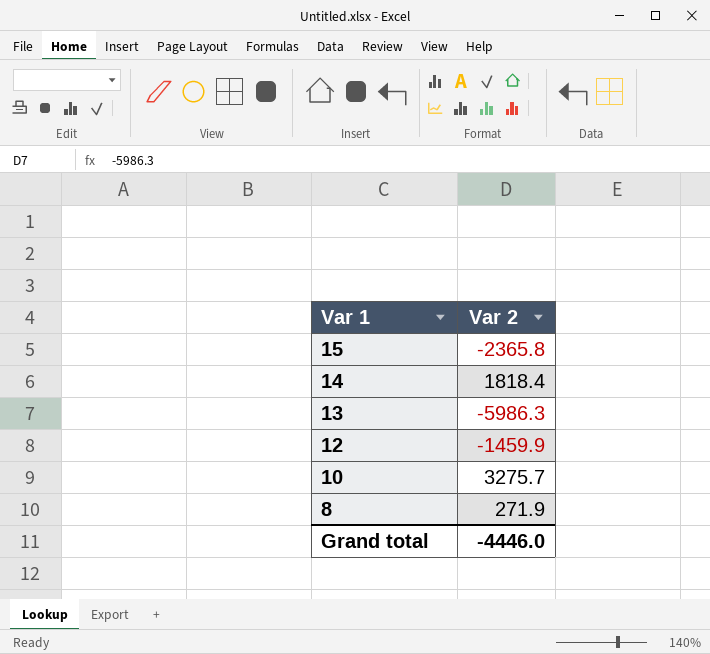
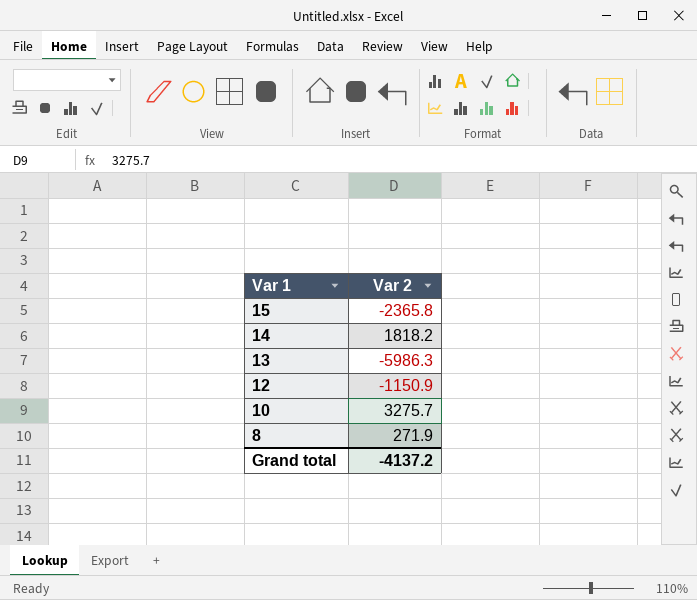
14 | Var 2: 1818.4 -> 1818.2
12 | Var 2: -1459.9 -> -1150.9
Grand total | Var 2: -4446.0 -> -4137.2

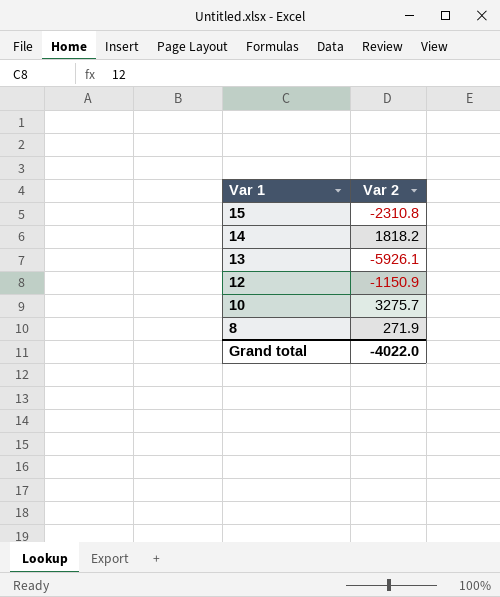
15 | Var 2: -2365.8 -> -2310.8
13 | Var 2: -5986.3 -> -5926.1
Grand total | Var 2: -4137.2 -> -4022.0

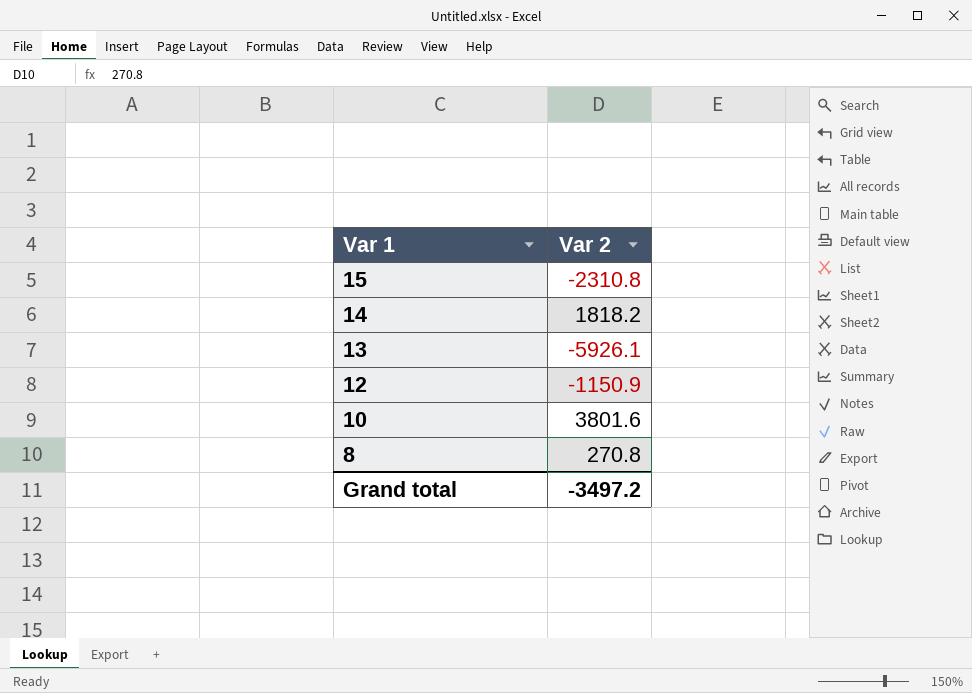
10 | Var 2: 3275.7 -> 3801.6
8 | Var 2: 271.9 -> 270.8
Grand total | Var 2: -4022.0 -> -3497.2

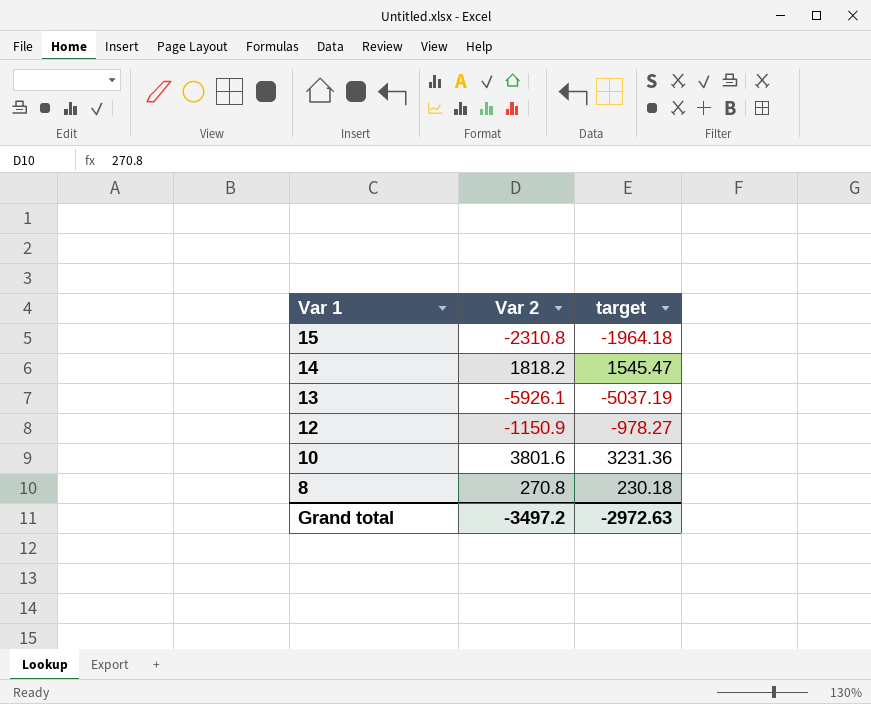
column target | formula: none -> [Var 2] * 0.85

